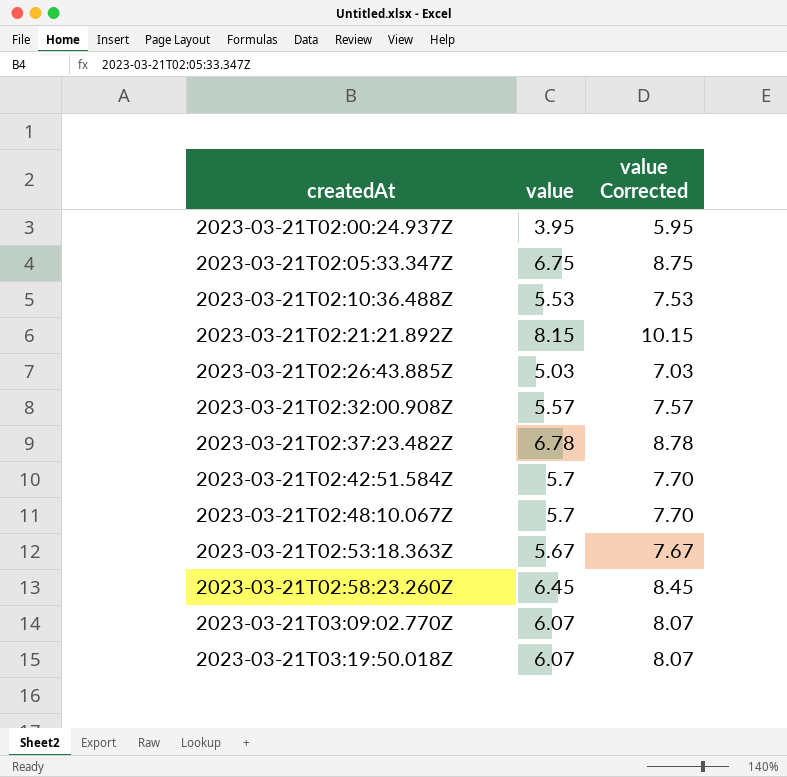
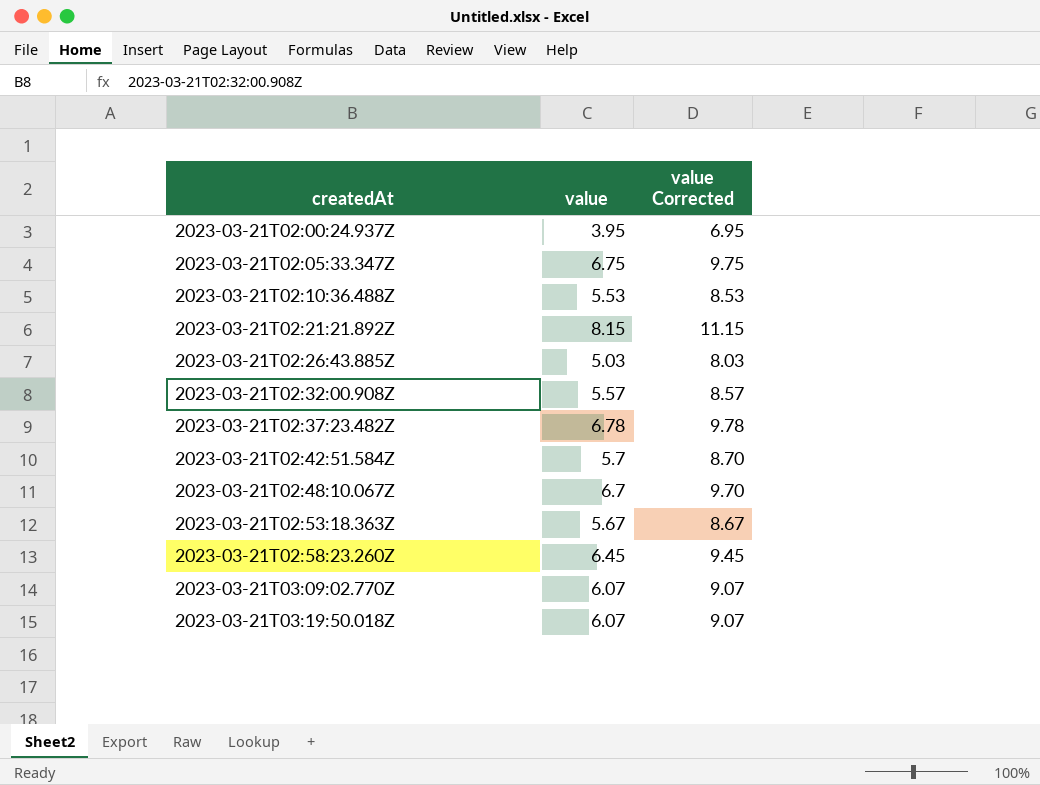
column value Corrected | formula: [value] + 2 -> [value] + 3
2023-03-21T02:48:10.067Z | value: 5.7 -> 6.7

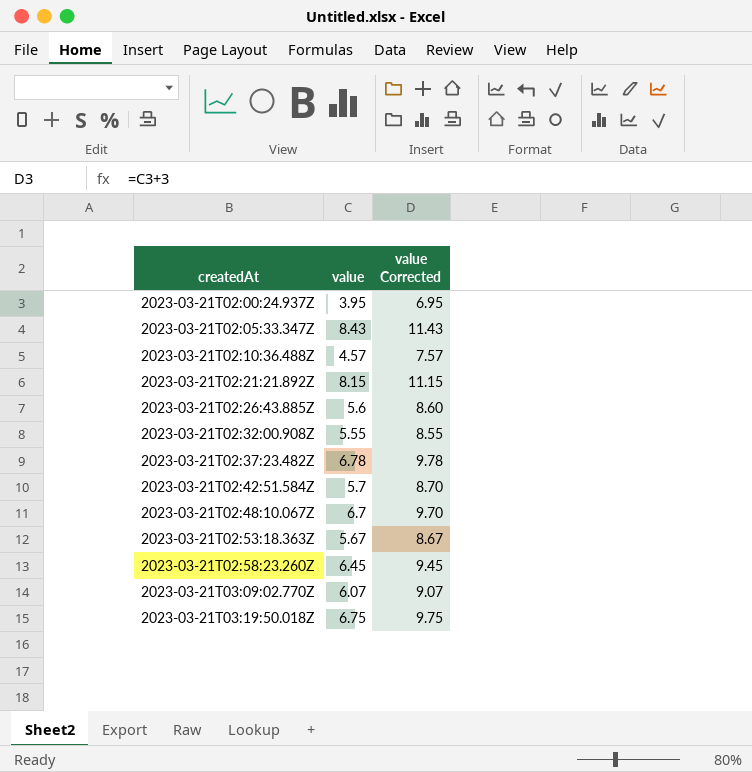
2023-03-21T02:05:33.347Z | value: 6.75 -> 8.43
2023-03-21T02:05:33.347Z | value Corrected: 9.75 -> 11.43
2023-03-21T02:10:36.488Z | value: 5.53 -> 4.57
2023-03-21T02:10:36.488Z | value Corrected: 8.53 -> 7.57
2023-03-21T02:26:43.885Z | value: 5.03 -> 5.6
2023-03-21T02:26:43.885Z | value Corrected: 8.03 -> 8.60
2023-03-21T02:32:00.908Z | value: 5.57 -> 5.55
2023-03-21T02:32:00.908Z | value Corrected: 8.57 -> 8.55
2023-03-21T03:19:50.018Z | value: 6.07 -> 6.75
2023-03-21T03:19:50.018Z | value Corrected: 9.07 -> 9.75

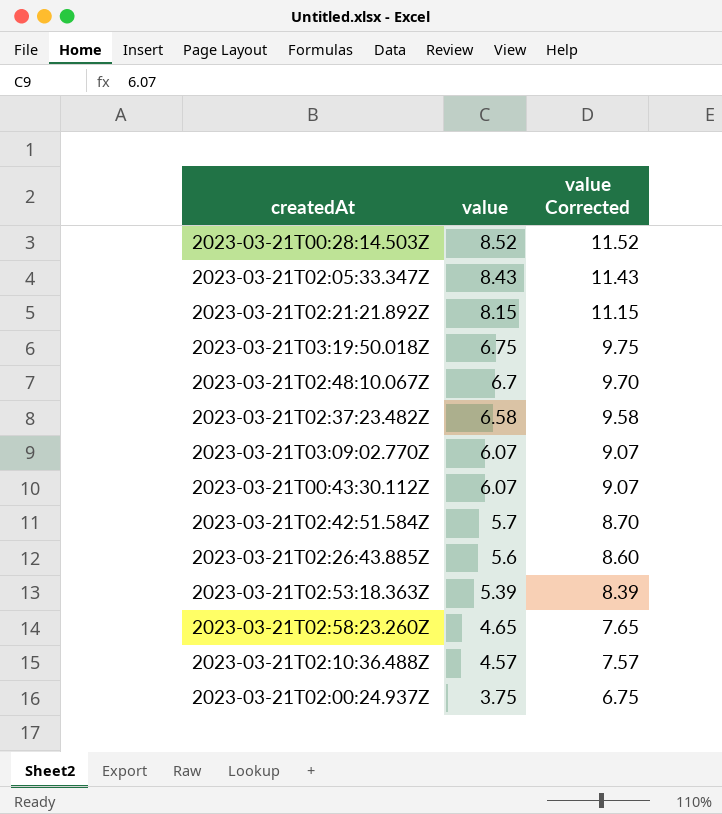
row order: createdAt ascending -> value descending
row 2023-03-21T02:32:00.908Z: 5.55 | 8.55 -> none
row 2023-03-21T00:28:14.503Z: none -> 8.52 | 11.52
2023-03-21T02:37:23.482Z | value: 6.78 -> 6.58
2023-03-21T02:37:23.482Z | value Corrected: 9.78 -> 9.58
row 2023-03-21T00:43:30.112Z: none -> 6.07 | 9.07
2023-03-21T02:53:18.363Z | value: 5.67 -> 5.39
2023-03-21T02:53:18.363Z | value Corrected: 8.67 -> 8.39
2023-03-21T02:58:23.260Z | value: 6.45 -> 4.65
2023-03-21T02:58:23.260Z | value Corrected: 9.45 -> 7.65
2023-03-21T02:00:24.937Z | value: 3.95 -> 3.75
2023-03-21T02:00:24.937Z | value Corrected: 6.95 -> 6.75

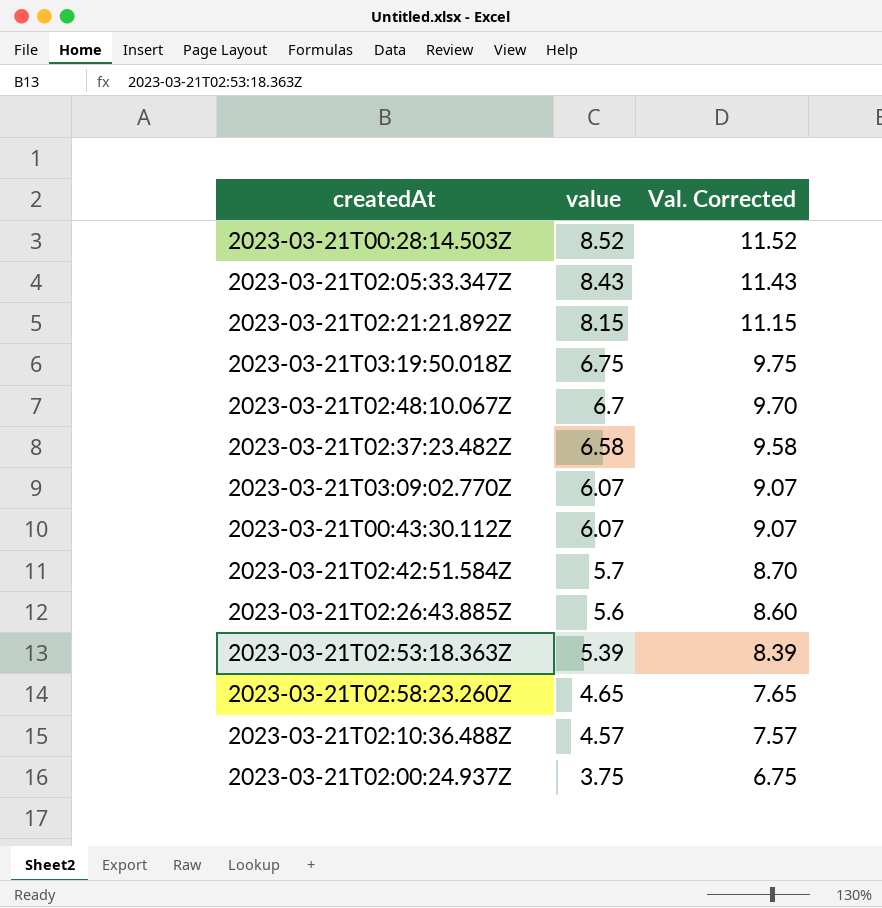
column name: value Corrected -> Val. Corrected

